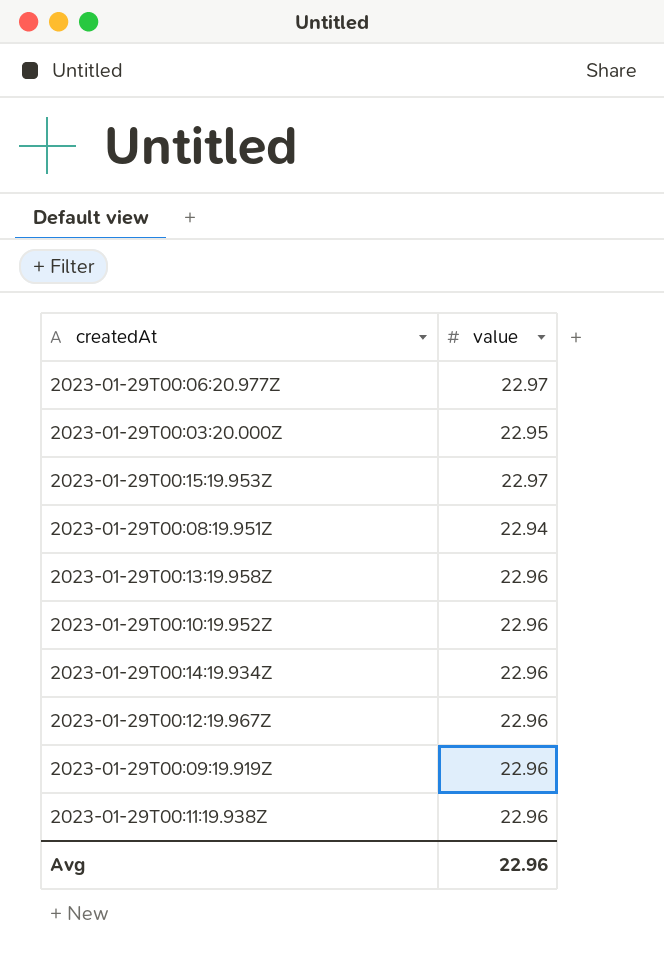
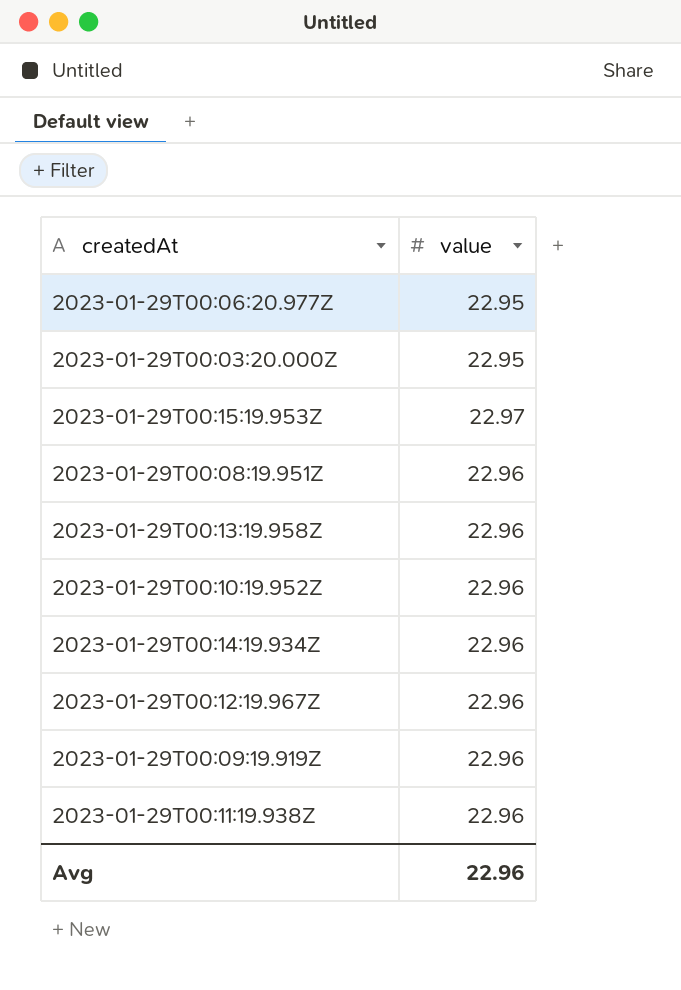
2023-01-29T00:06:20.977Z | value: 22.97 -> 22.95
2023-01-29T00:08:19.951Z | value: 22.94 -> 22.96

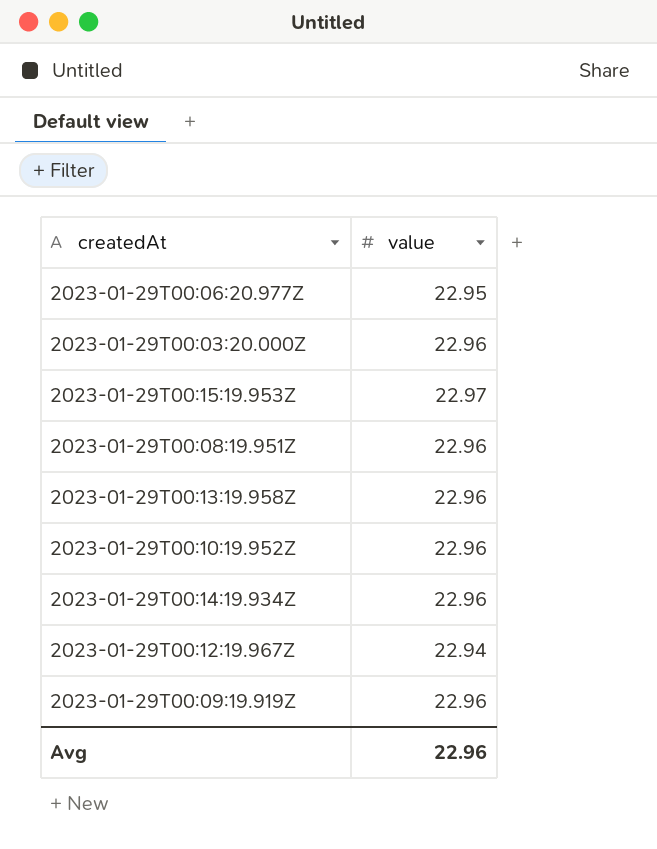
row 2023-01-29T00:11:19.938Z: 22.96 -> none
2023-01-29T00:03:20.000Z | value: 22.95 -> 22.96
2023-01-29T00:12:19.967Z | value: 22.96 -> 22.94

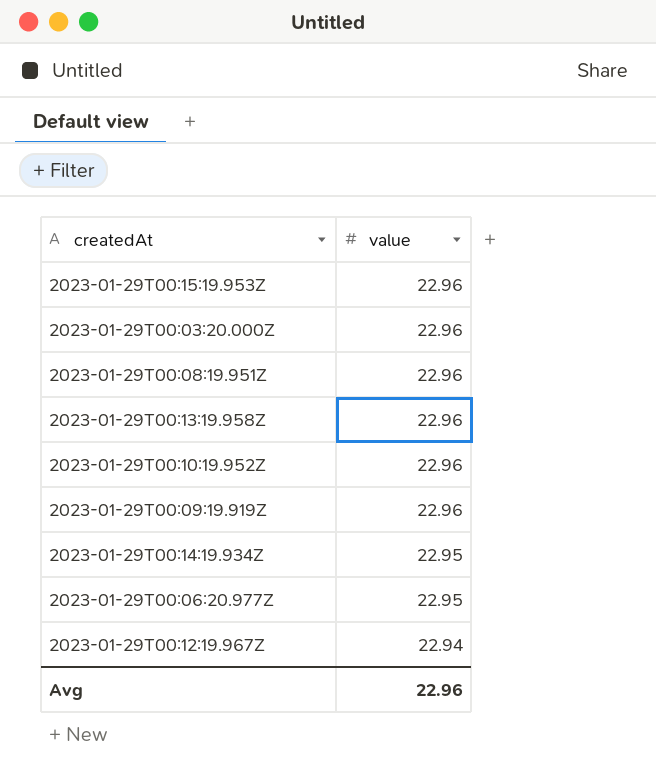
row order: none -> value descending
2023-01-29T00:15:19.953Z | value: 22.97 -> 22.96
2023-01-29T00:14:19.934Z | value: 22.96 -> 22.95

